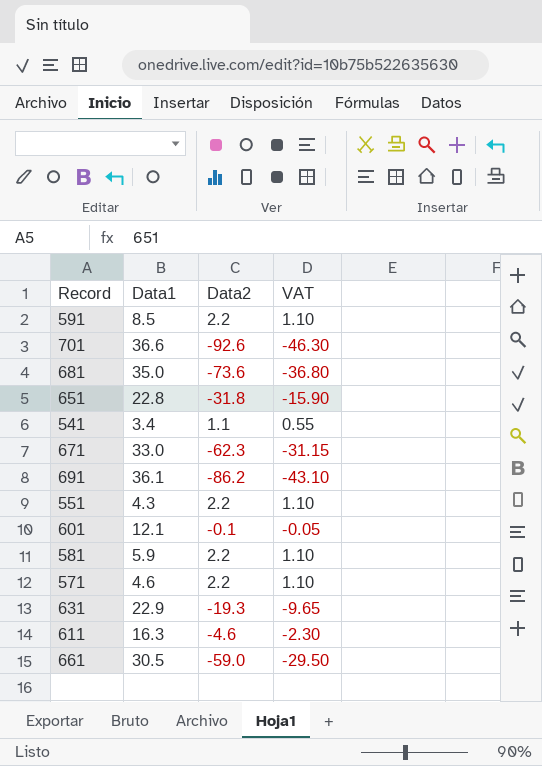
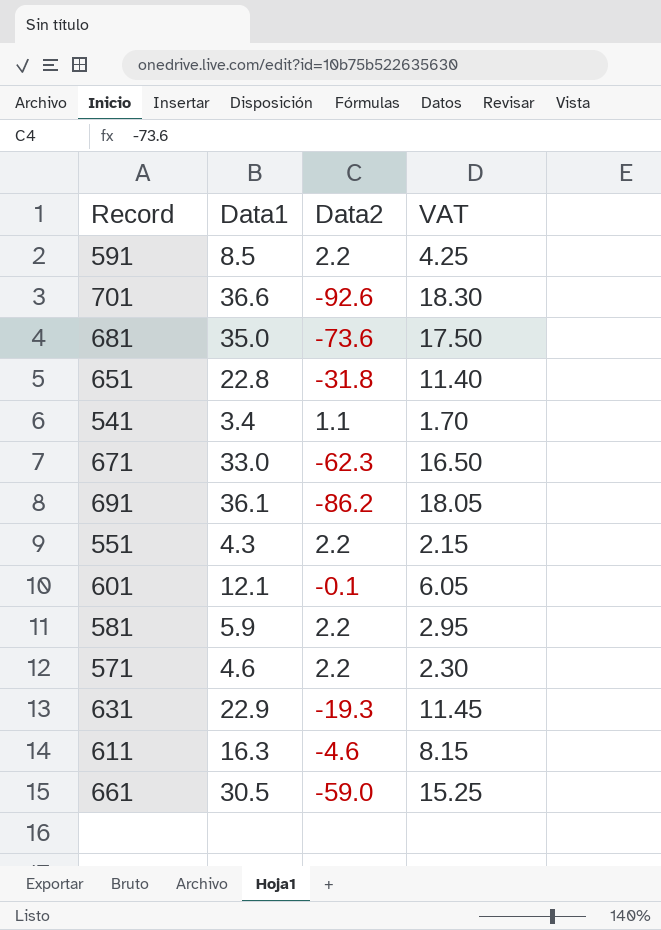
column VAT | formula: [Data2] * 0.5 -> [Data1] * 0.5

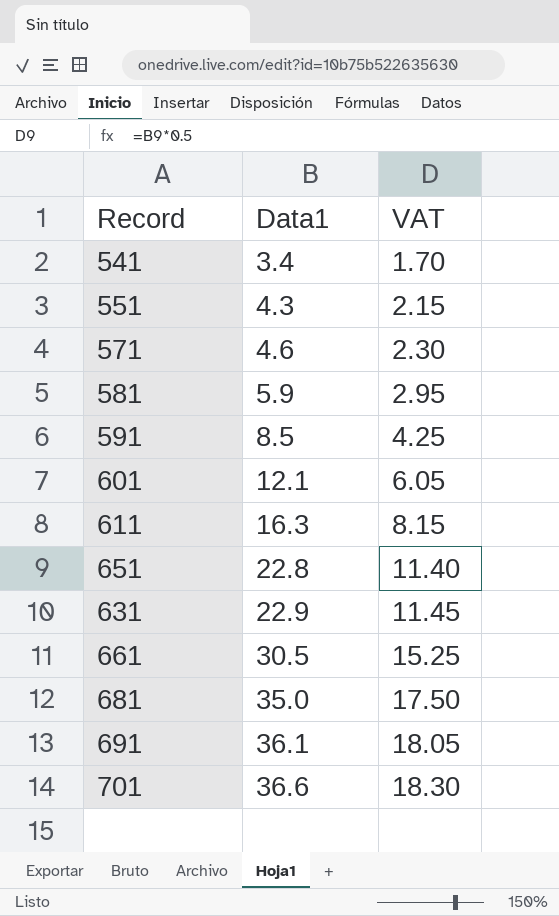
row order: none -> Data1 ascending
column Data2 | position: 3 -> none
row 671: 33.0 | -62.3 | 16.50 -> none

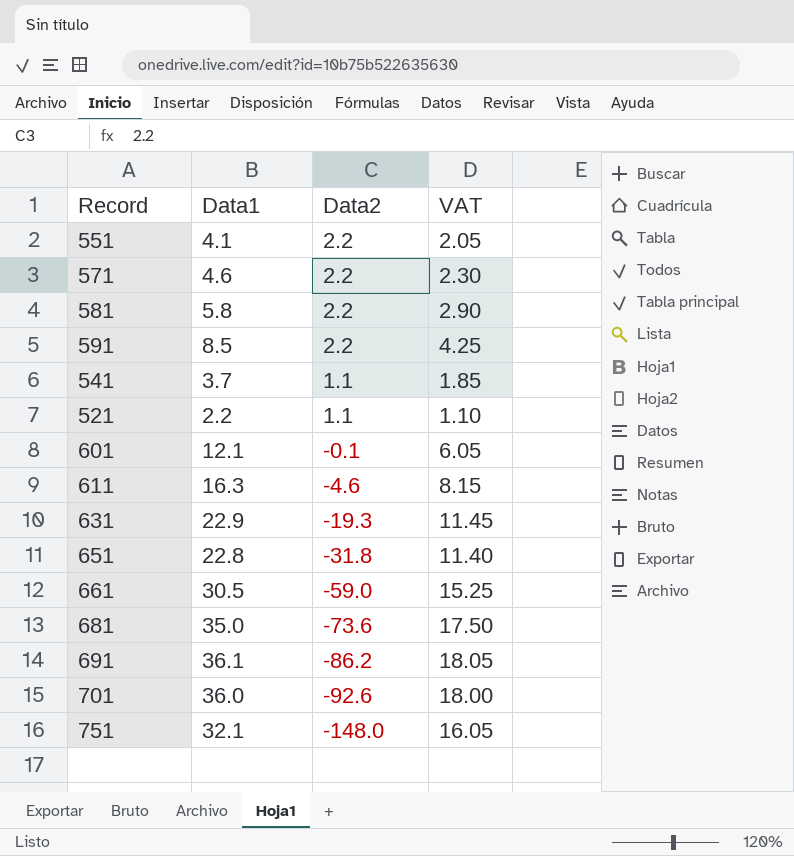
row order: Data1 ascending -> Data2 descending
column Data2 | position: none -> 3
551 | Data1: 4.3 -> 4.1
551 | VAT: 2.15 -> 2.05
581 | Data1: 5.9 -> 5.8
581 | VAT: 2.95 -> 2.90
541 | Data1: 3.4 -> 3.7
541 | VAT: 1.70 -> 1.85
row 521: none -> 2.2 | 1.1 | 1.10
701 | Data1: 36.6 -> 36.0
701 | VAT: 18.30 -> 18.00
row 751: none -> 32.1 | -148.0 | 16.05

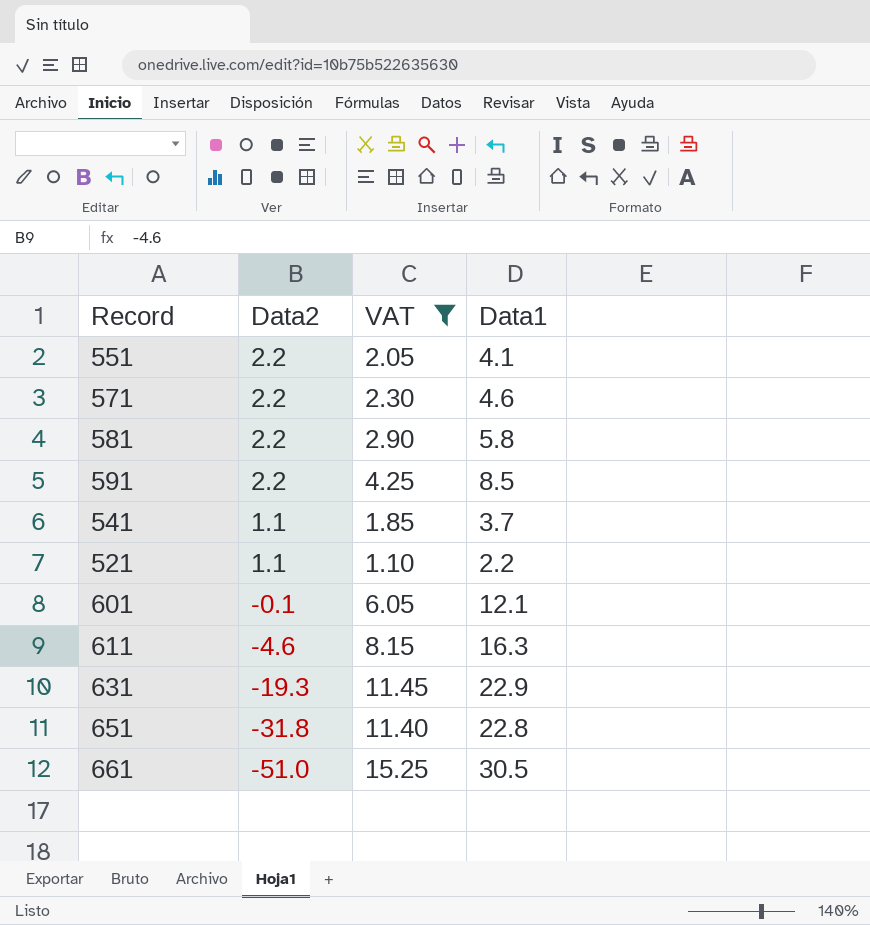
filter: none -> VAT <= 15.25
column Data1 | position: 2 -> 4
661 | Data2: -59.0 -> -51.0

